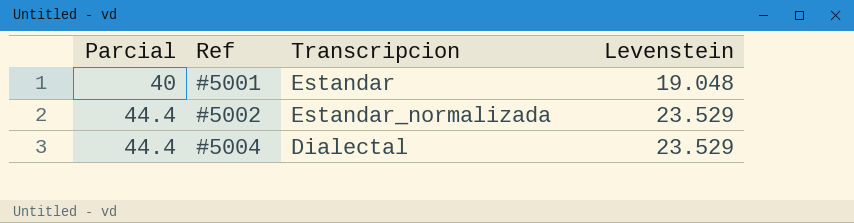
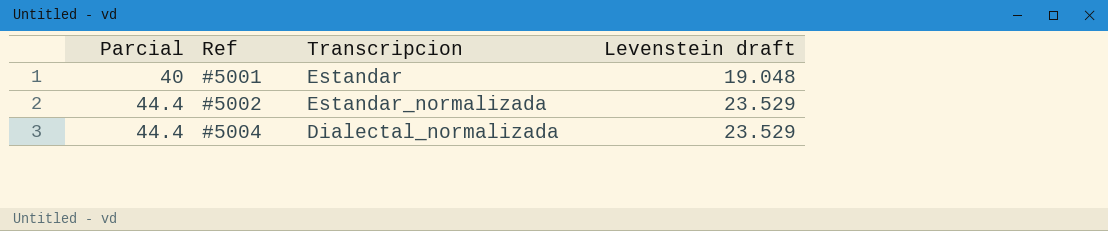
column name: Levenstein -> Levenstein draft
#5004 | Transcripcion: Dialectal -> Dialectal_normalizada

